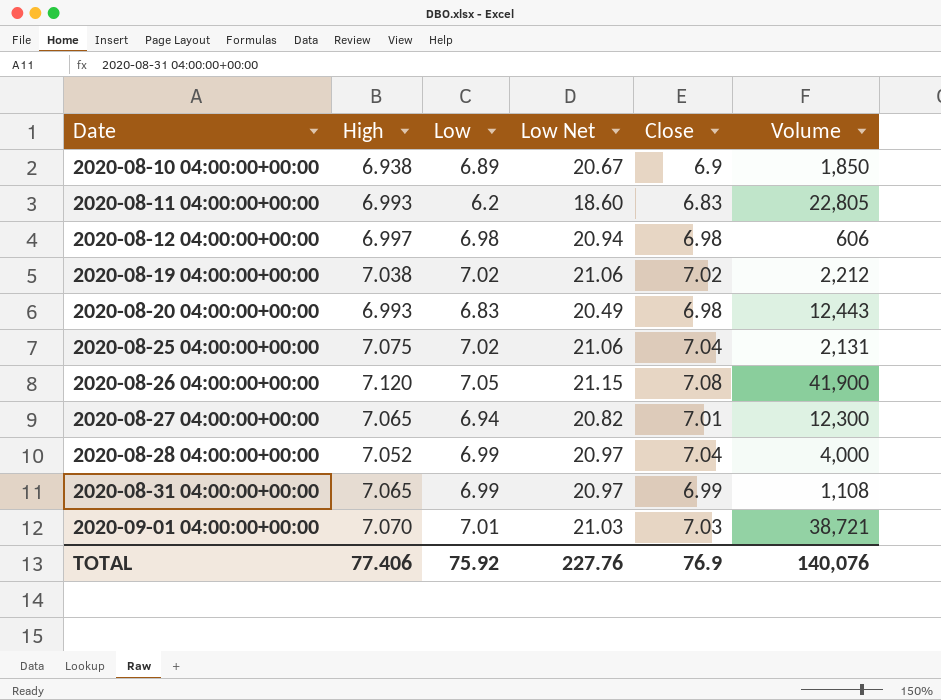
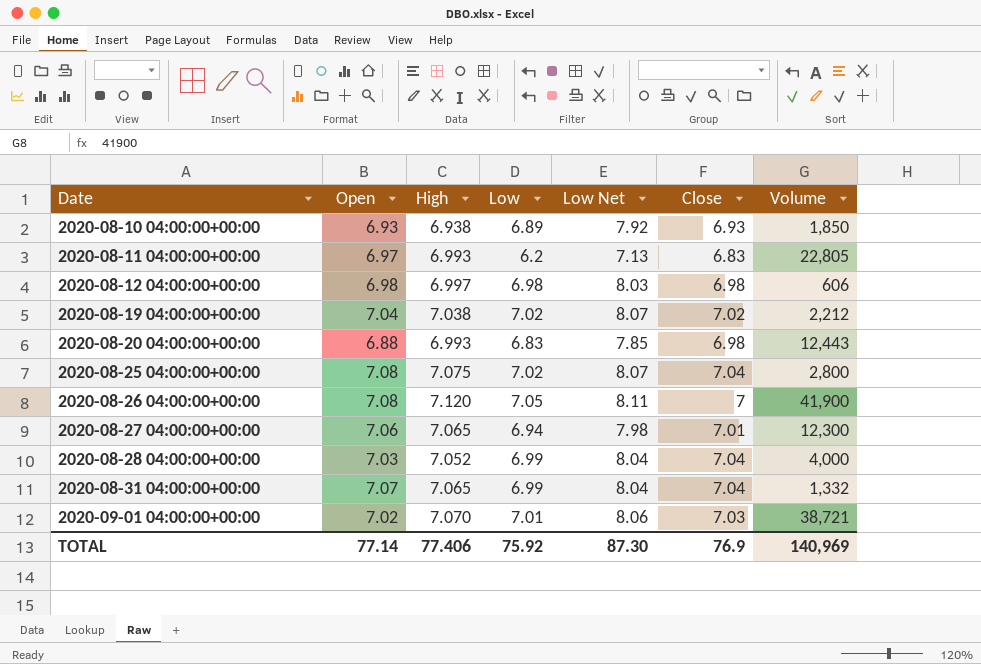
column Open | position: none -> 2
column Low Net | formula: [Low] * 3 -> [Low] * 1.15
2020-08-10 04:00:00+00:00 | Close: 6.9 -> 6.93
2020-08-25 04:00:00+00:00 | Volume: 2,131 -> 2,800
2020-08-26 04:00:00+00:00 | Close: 7.08 -> 7
2020-08-31 04:00:00+00:00 | Close: 6.99 -> 7.04
2020-08-31 04:00:00+00:00 | Volume: 1,108 -> 1,332
TOTAL | Low Net: 227.76 -> 87.30
TOTAL | Volume: 140,076 -> 140,969

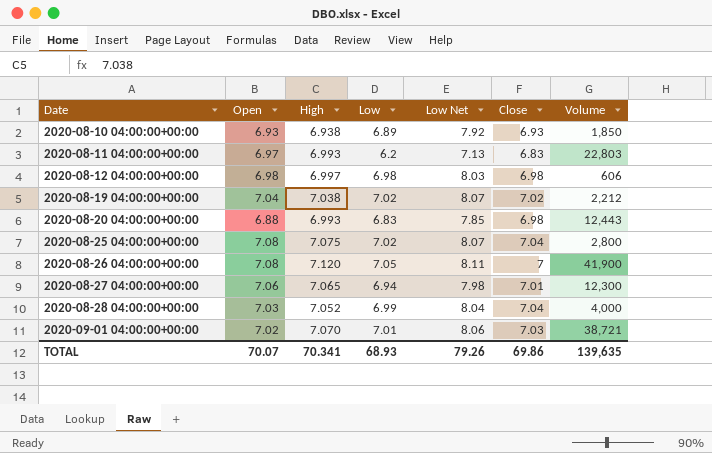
row 2020-08-31 04:00:00+00:00: 7.07 | 7.065 | 6.99 | 8.04 | 7.04 | 1,332 -> none
2020-08-11 04:00:00+00:00 | Volume: 22,805 -> 22,803
TOTAL | Open: 77.14 -> 70.07
TOTAL | High: 77.406 -> 70.341
TOTAL | Low: 75.92 -> 68.93
TOTAL | Low Net: 87.30 -> 79.26
TOTAL | Close: 76.9 -> 69.86
TOTAL | Volume: 140,969 -> 139,635

